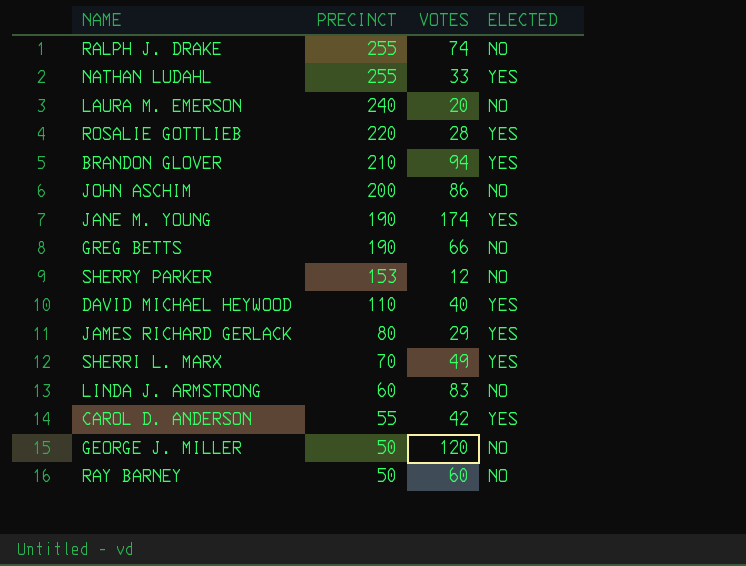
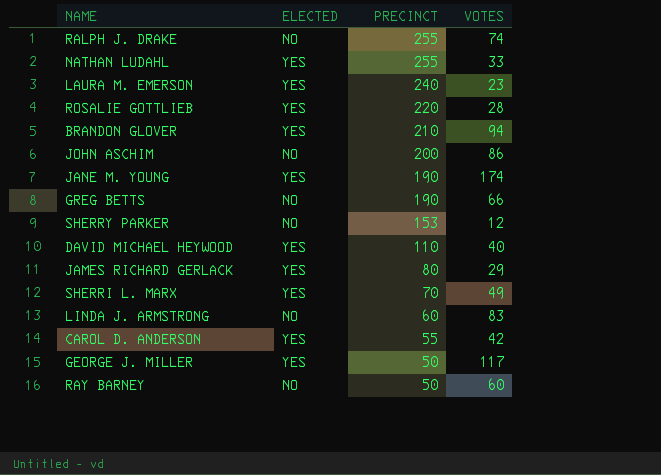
column ELECTED | position: 4 -> 2
LAURA M. EMERSON | ELECTED: NO -> YES
LAURA M. EMERSON | VOTES: 20 -> 23
GEORGE J. MILLER | ELECTED: NO -> YES
GEORGE J. MILLER | VOTES: 120 -> 117

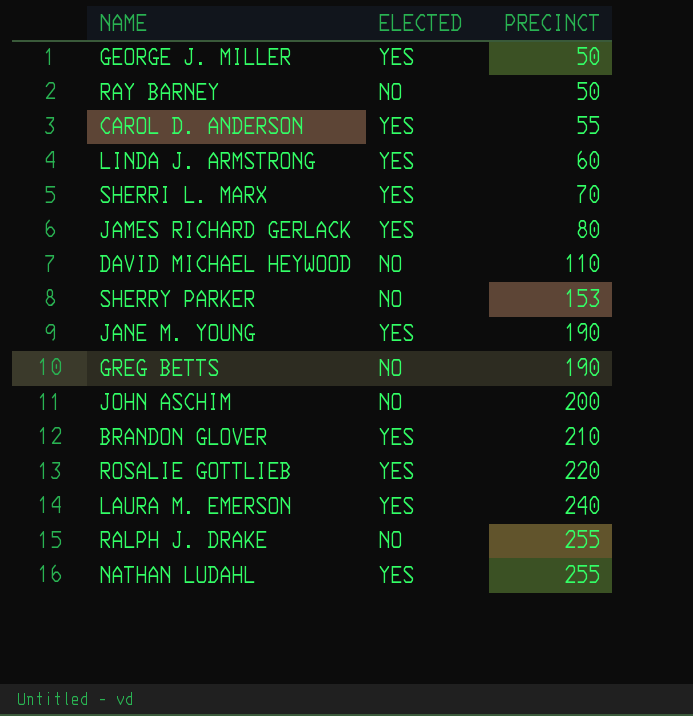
row order: PRECINCT descending -> PRECINCT ascending
column VOTES | position: 4 -> none
LINDA J. ARMSTRONG | ELECTED: NO -> YES
DAVID MICHAEL HEYWOOD | ELECTED: YES -> NO

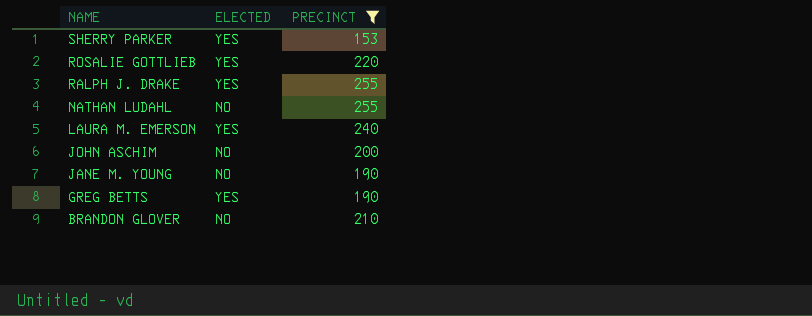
filter: none -> PRECINCT >= 153
row order: PRECINCT ascending -> NAME descending
SHERRY PARKER | ELECTED: NO -> YES
RALPH J. DRAKE | ELECTED: NO -> YES
NATHAN LUDAHL | ELECTED: YES -> NO
JANE M. YOUNG | ELECTED: YES -> NO
GREG BETTS | ELECTED: NO -> YES
BRANDON GLOVER | ELECTED: YES -> NO

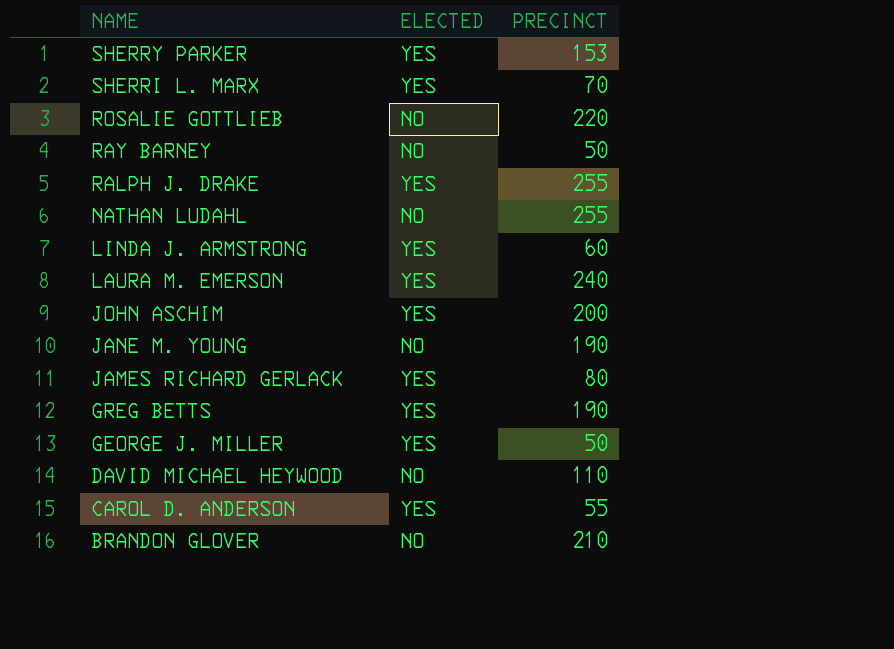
filter: PRECINCT >= 153 -> none
ROSALIE GOTTLIEB | ELECTED: YES -> NO
JOHN ASCHIM | ELECTED: NO -> YES

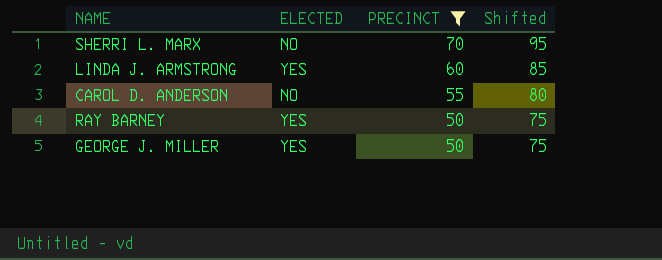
filter: none -> PRECINCT <= 70
row order: NAME descending -> PRECINCT descending
column Shifted | formula: none -> [PRECINCT] + 25
SHERRI L. MARX | ELECTED: YES -> NO
CAROL D. ANDERSON | ELECTED: YES -> NO
RAY BARNEY | ELECTED: NO -> YES

